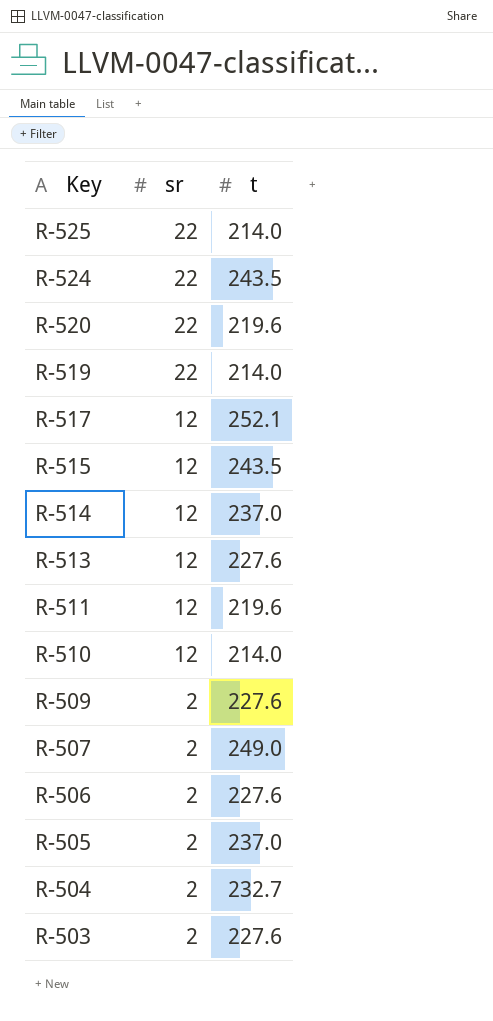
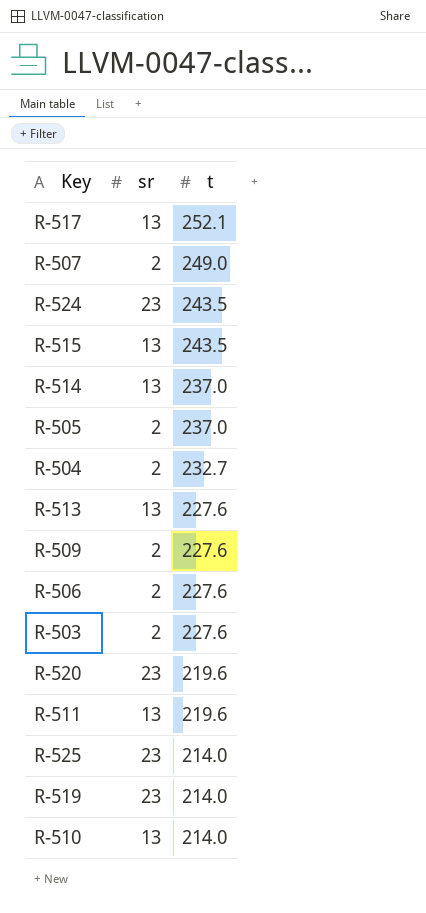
row order: Key descending -> t descending
R-517 | sr: 12 -> 13
R-524 | sr: 22 -> 23
R-515 | sr: 12 -> 13
R-514 | sr: 12 -> 13
R-513 | sr: 12 -> 13
R-520 | sr: 22 -> 23
R-511 | sr: 12 -> 13
R-525 | sr: 22 -> 23
R-519 | sr: 22 -> 23
R-510 | sr: 12 -> 13

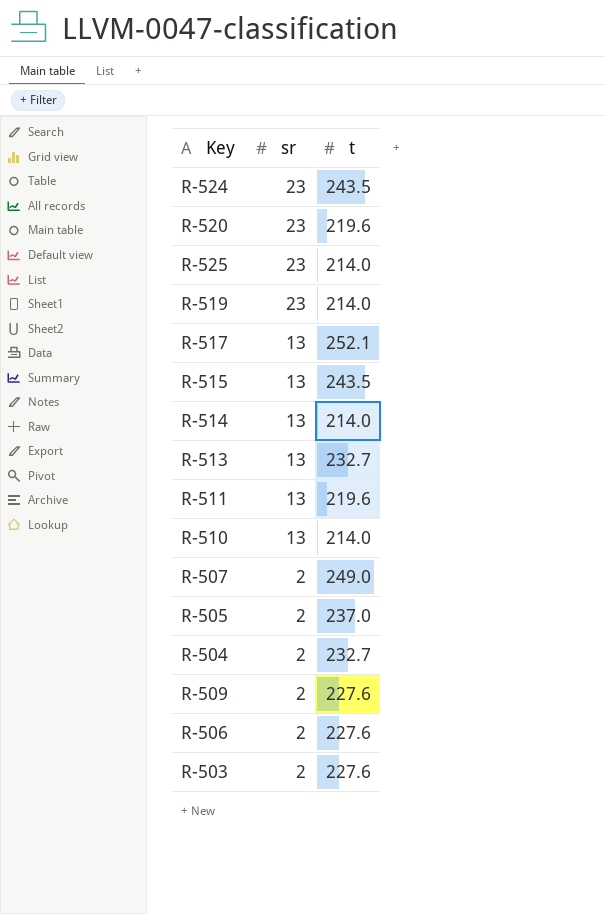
row order: t descending -> sr descending
R-514 | t: 237.0 -> 214.0
R-513 | t: 227.6 -> 232.7

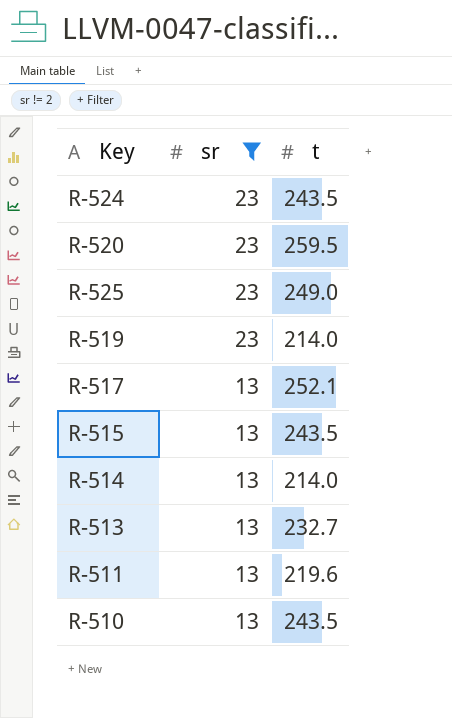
filter: none -> sr != 2
R-520 | t: 219.6 -> 259.5
R-525 | t: 214.0 -> 249.0
R-510 | t: 214.0 -> 243.5

